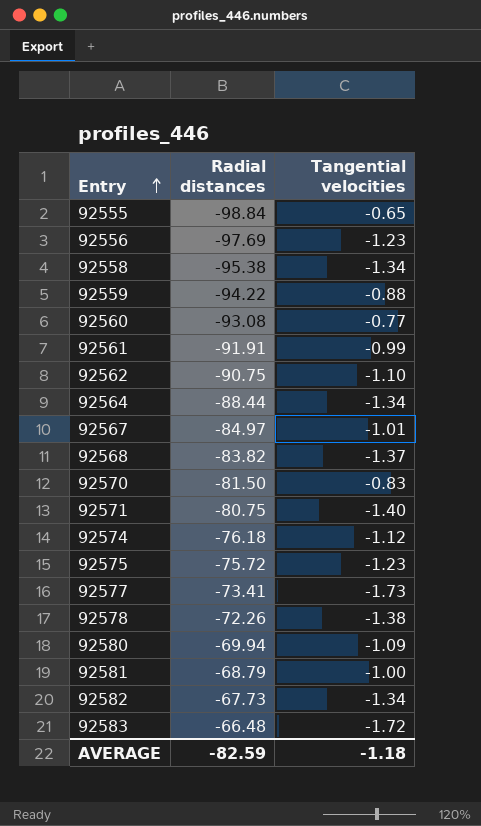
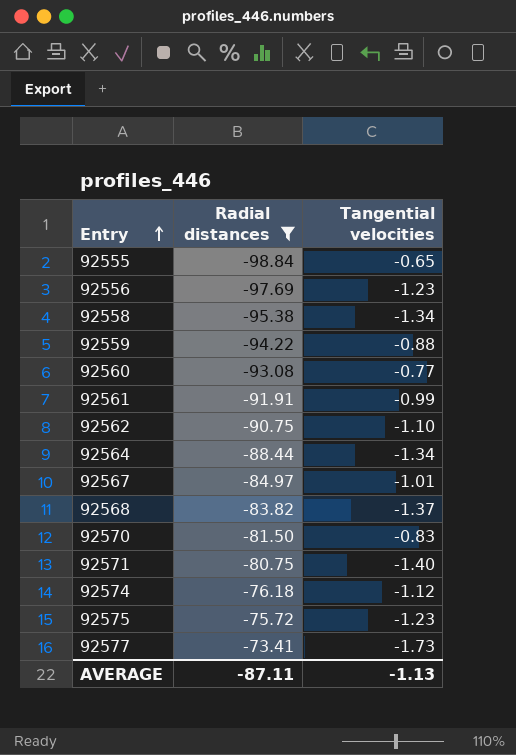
filter: none -> Radial distances <= -73.41
AVERAGE | Radial distances: -82.59 -> -87.11
AVERAGE | Tangential velocities: -1.18 -> -1.13

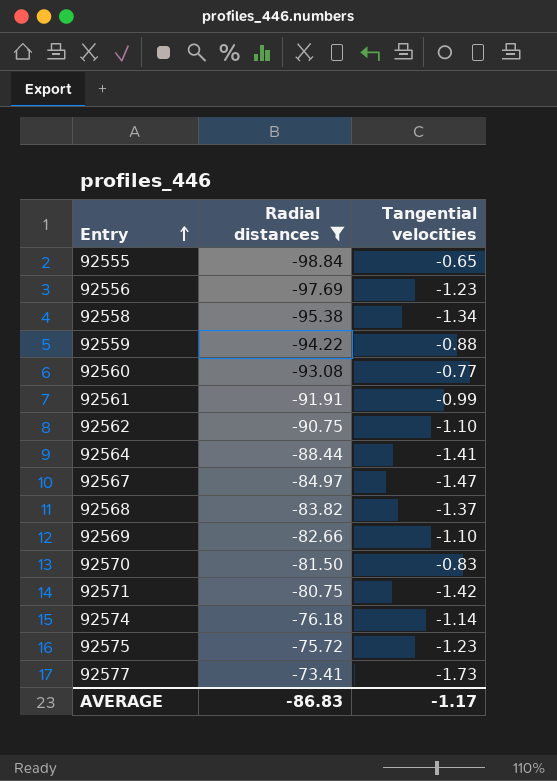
92564 | Tangential velocities: -1.34 -> -1.41
92567 | Tangential velocities: -1.01 -> -1.47
row 92569: none -> -82.66 | -1.10
92571 | Tangential velocities: -1.40 -> -1.42
92574 | Tangential velocities: -1.12 -> -1.14
AVERAGE | Radial distances: -87.11 -> -86.83
AVERAGE | Tangential velocities: -1.13 -> -1.17

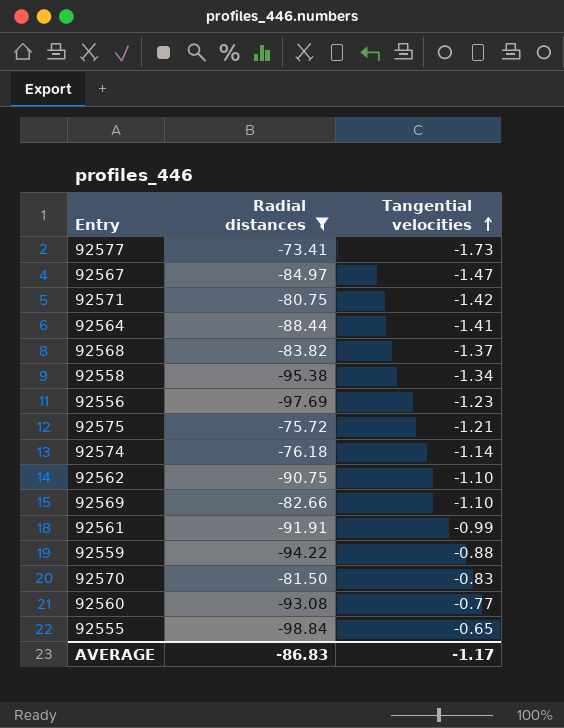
row order: Entry ascending -> Tangential velocities ascending
92575 | Tangential velocities: -1.23 -> -1.21

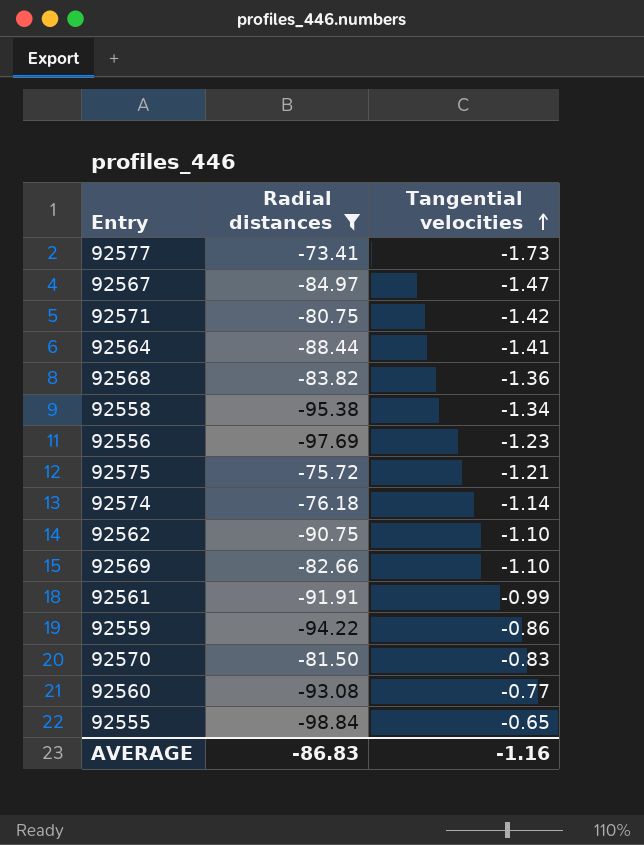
92568 | Tangential velocities: -1.37 -> -1.36
92559 | Tangential velocities: -0.88 -> -0.86
AVERAGE | Tangential velocities: -1.17 -> -1.16

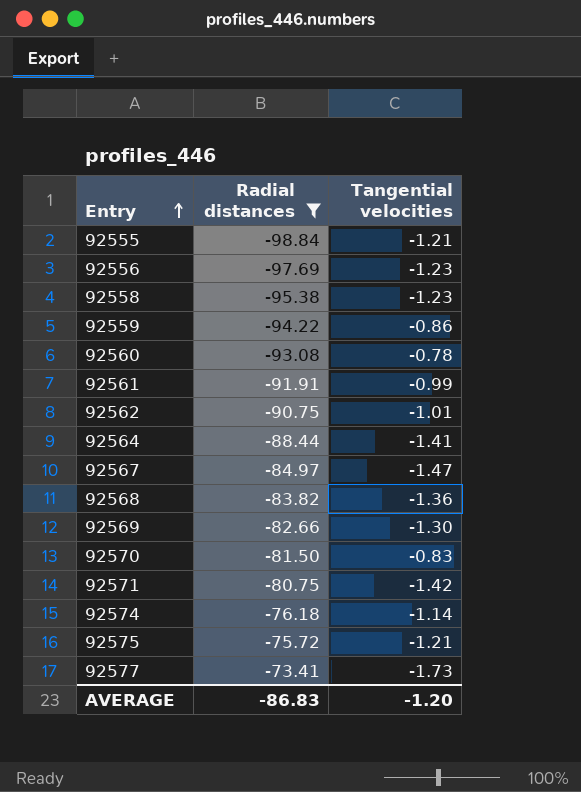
row order: Tangential velocities ascending -> Entry ascending
92555 | Tangential velocities: -0.65 -> -1.21
92558 | Tangential velocities: -1.34 -> -1.23
92560 | Tangential velocities: -0.77 -> -0.78
92562 | Tangential velocities: -1.10 -> -1.01
92569 | Tangential velocities: -1.10 -> -1.30
AVERAGE | Tangential velocities: -1.16 -> -1.20

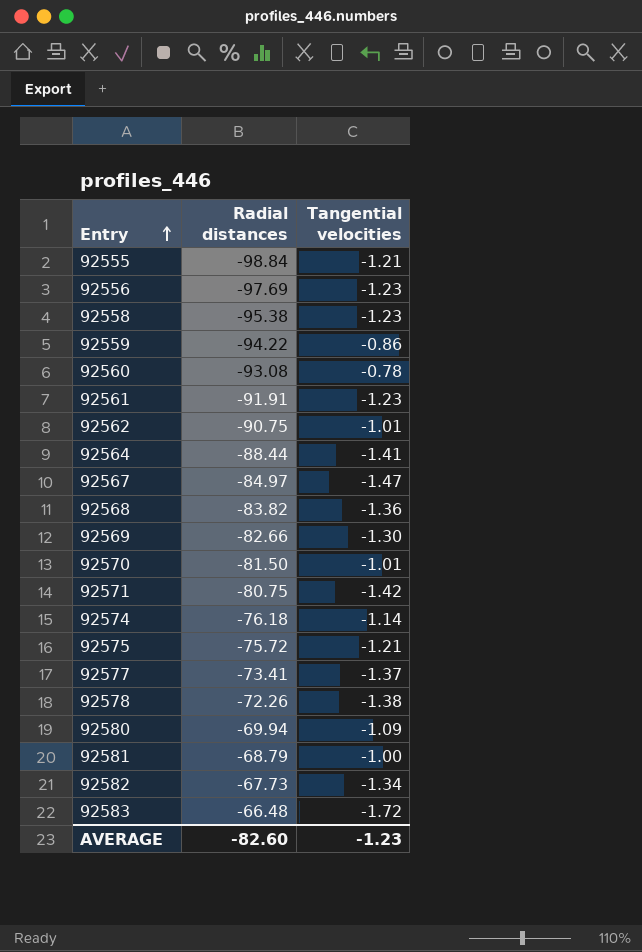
filter: Radial distances <= -73.41 -> none
92561 | Tangential velocities: -0.99 -> -1.23
92570 | Tangential velocities: -0.83 -> -1.01
92577 | Tangential velocities: -1.73 -> -1.37
AVERAGE | Radial distances: -86.83 -> -82.60
AVERAGE | Tangential velocities: -1.20 -> -1.23

